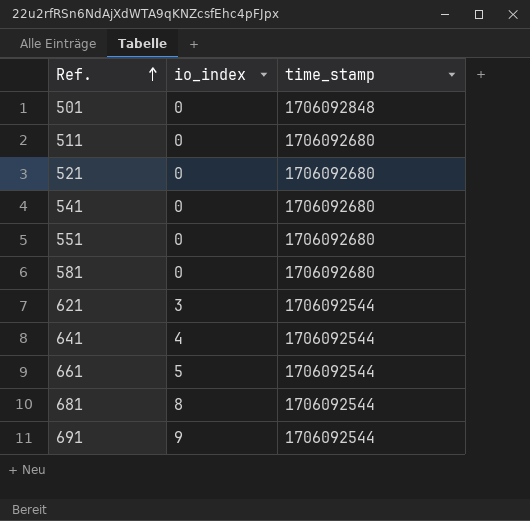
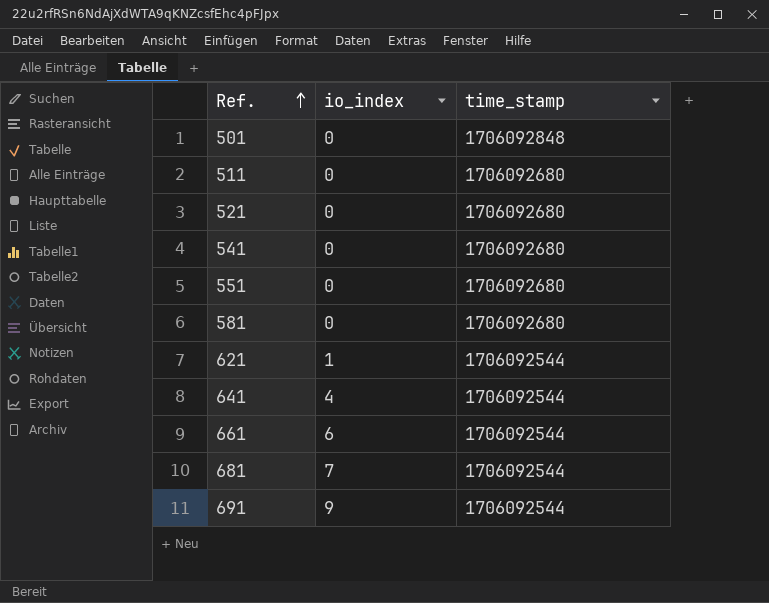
621 | io_index: 3 -> 1
661 | io_index: 5 -> 6
681 | io_index: 8 -> 7

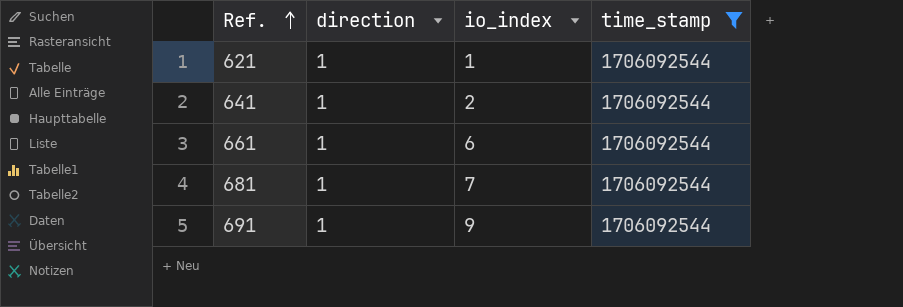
filter: none -> time_stamp = 1706092544
column direction | position: none -> 2
641 | io_index: 4 -> 2

